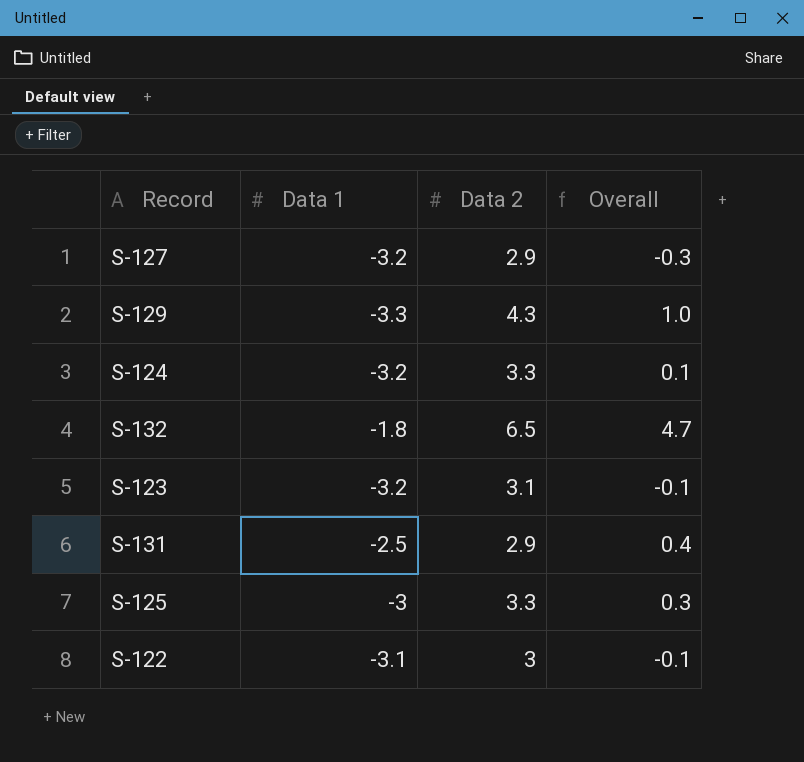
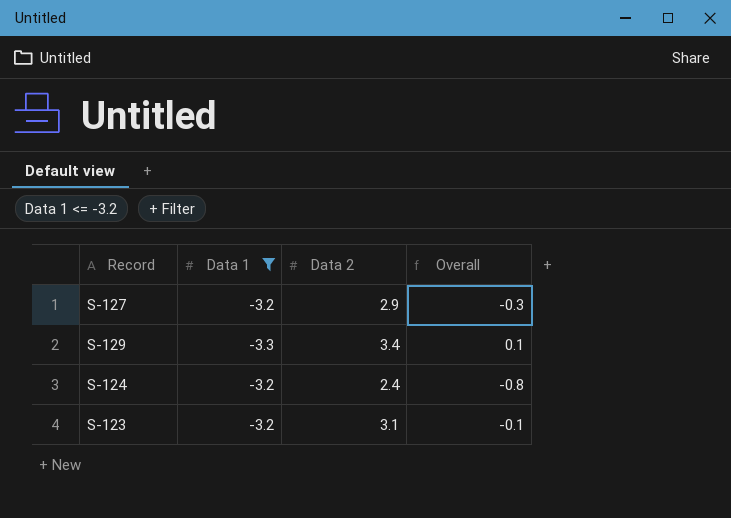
filter: none -> Data 1 <= -3.2
S-129 | Data 2: 4.3 -> 3.4
S-129 | Overall: 1.0 -> 0.1
S-124 | Data 2: 3.3 -> 2.4
S-124 | Overall: 0.1 -> -0.8

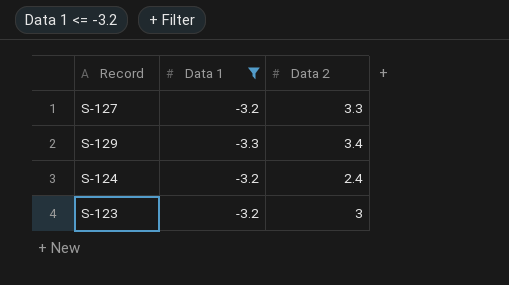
column Overall | formula: [Data 1] + [Data 2] -> none
S-127 | Data 2: 2.9 -> 3.3
S-123 | Data 2: 3.1 -> 3

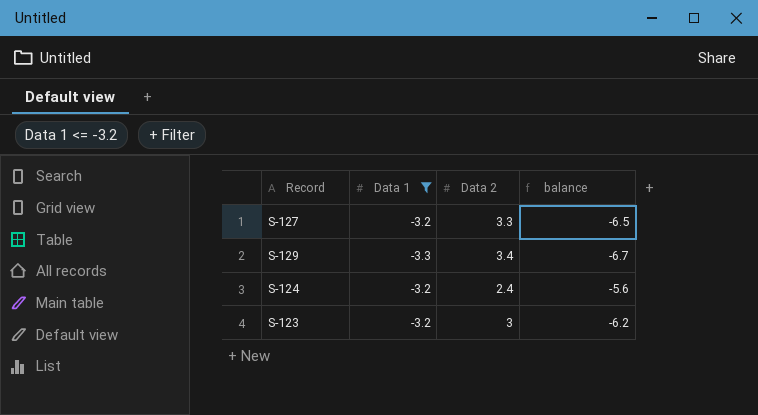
column balance | formula: none -> [Data 1] - [Data 2]

